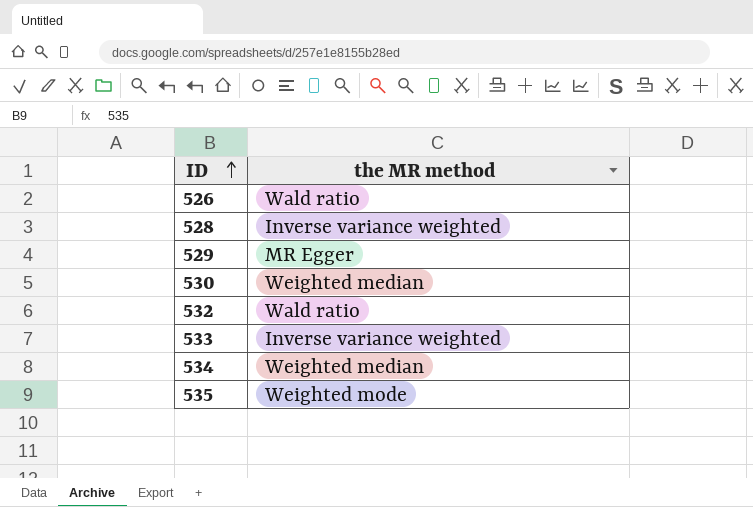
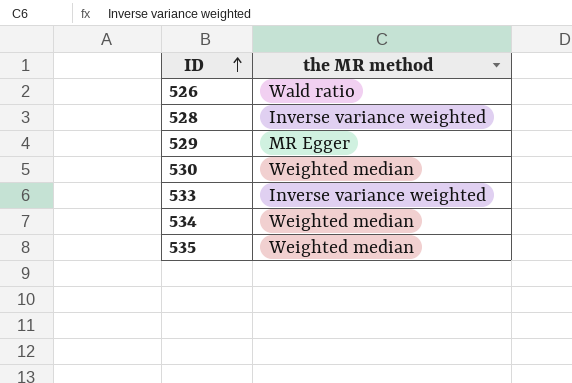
row 532: Wald ratio -> none
535 | the MR method: Weighted mode -> Weighted median

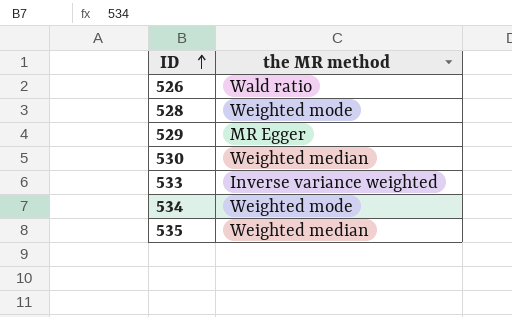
528 | the MR method: Inverse variance weighted -> Weighted mode
534 | the MR method: Weighted median -> Weighted mode

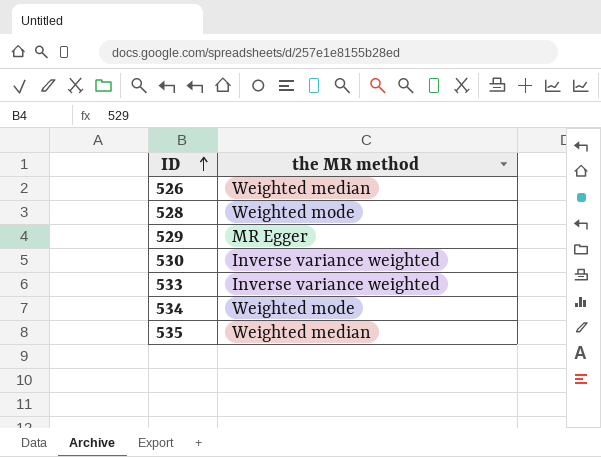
526 | the MR method: Wald ratio -> Weighted median
530 | the MR method: Weighted median -> Inverse variance weighted

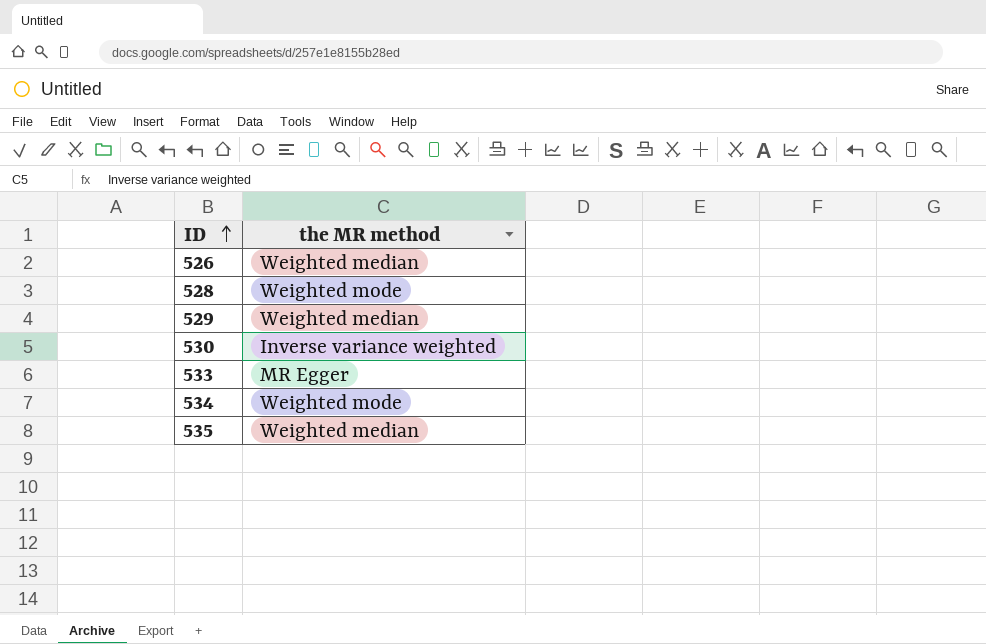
529 | the MR method: MR Egger -> Weighted median
533 | the MR method: Inverse variance weighted -> MR Egger

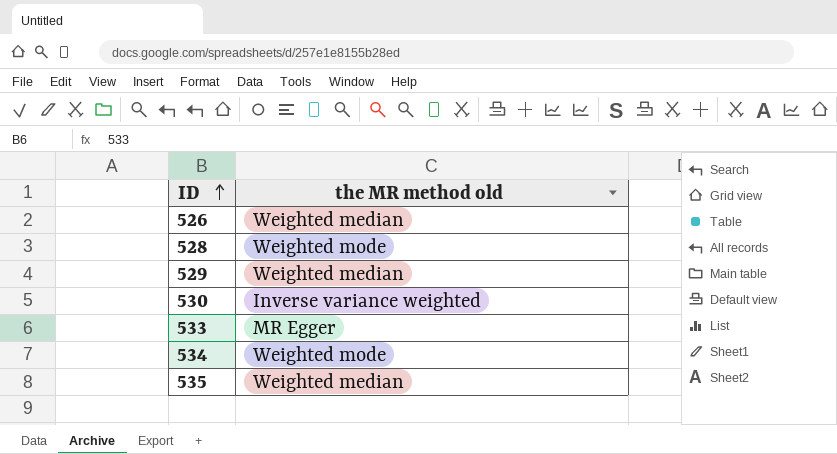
column name: the MR method -> the MR method old

